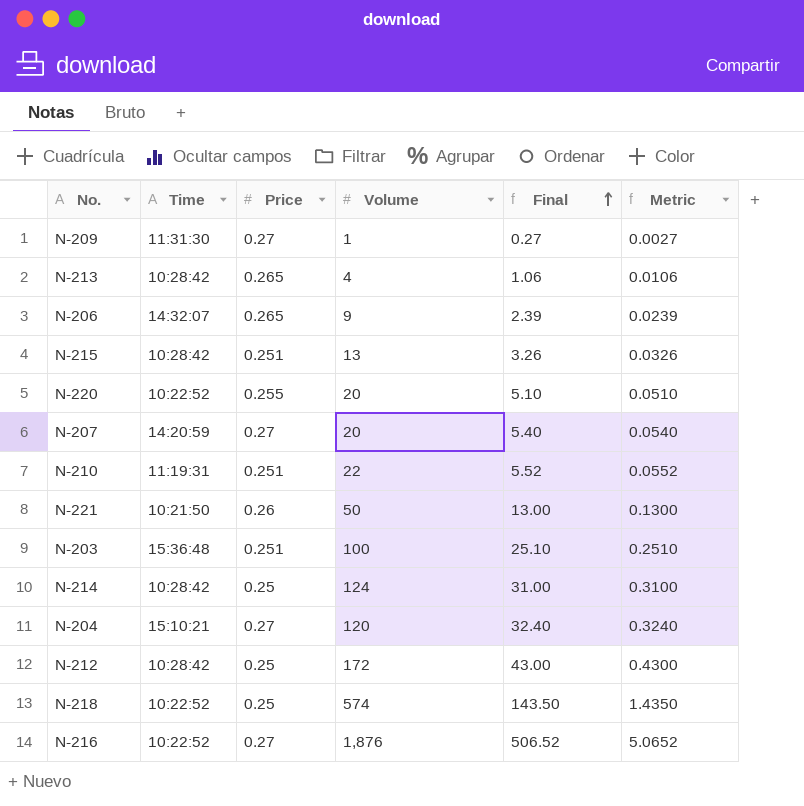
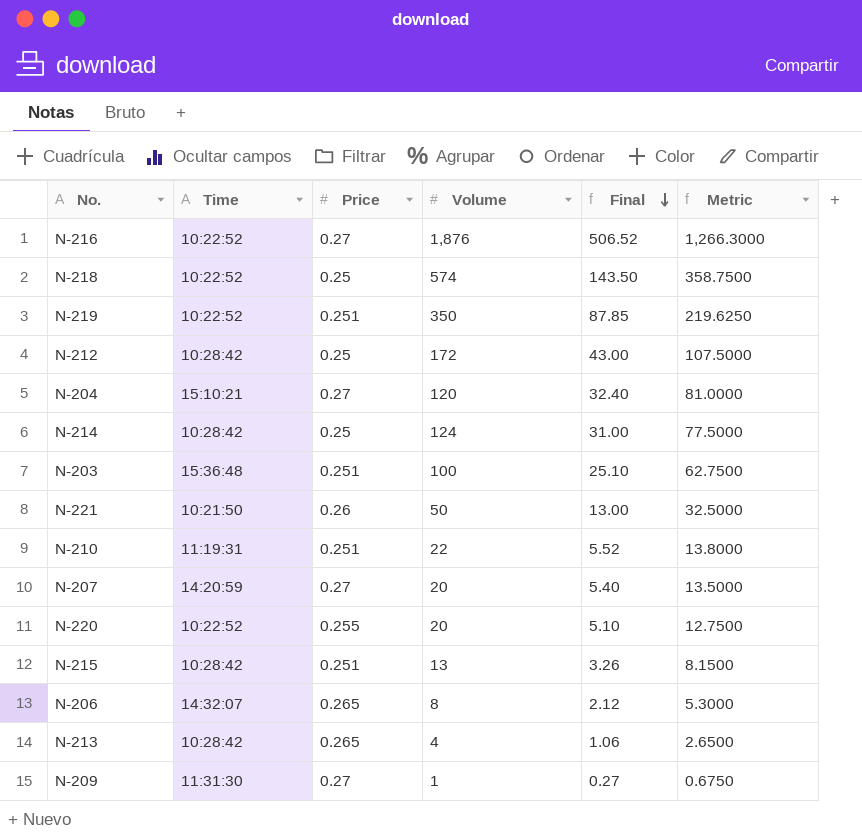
row order: Final ascending -> Final descending
column Metric | formula: [Final] * 0.01 -> [Final] * 2.5
row N-219: none -> 10:22:52 | 0.251 | 350 | 87.85 | 219.6250
N-206 | Volume: 9 -> 8
N-206 | Final: 2.39 -> 2.12

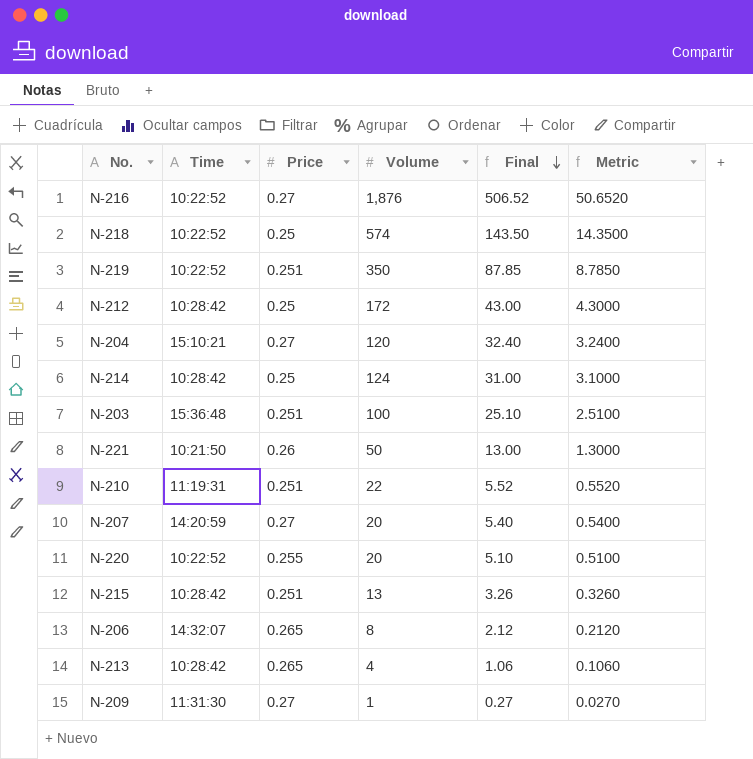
column Metric | formula: [Final] * 2.5 -> [Final] * 0.1

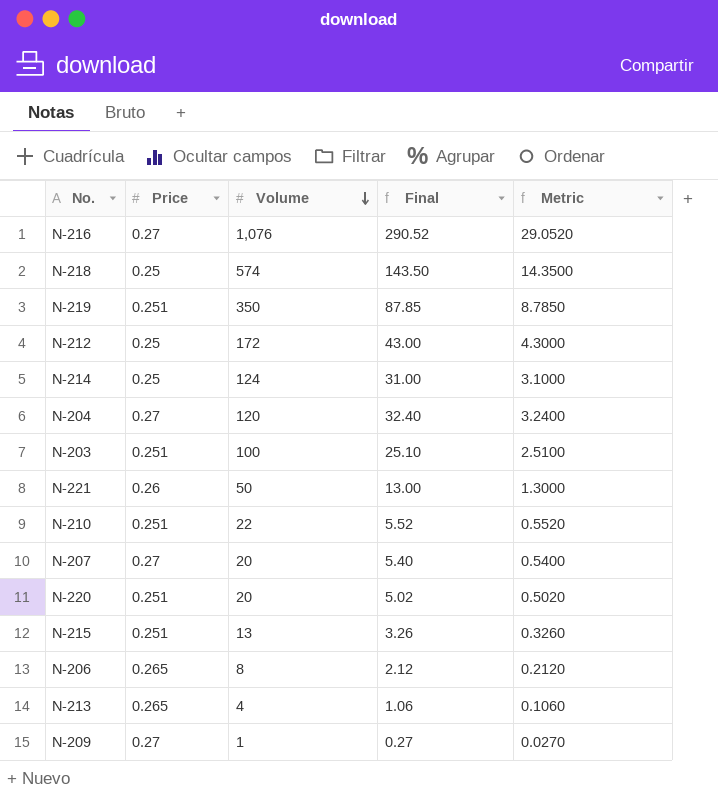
row order: Final descending -> Volume descending
column Time | position: 2 -> none
N-216 | Volume: 1,876 -> 1,076
N-216 | Final: 506.52 -> 290.52
N-216 | Metric: 50.6520 -> 29.0520
N-220 | Price: 0.255 -> 0.251
N-220 | Final: 5.10 -> 5.02
N-220 | Metric: 0.5100 -> 0.5020

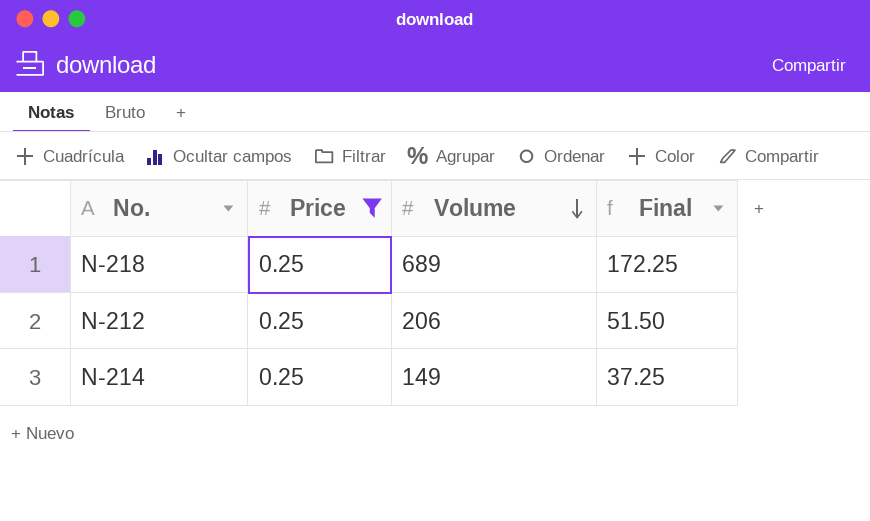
filter: none -> Price = 0.25
column Metric | formula: [Final] * 0.1 -> none
N-218 | Volume: 574 -> 689
N-218 | Final: 143.50 -> 172.25
N-212 | Volume: 172 -> 206
N-212 | Final: 43.00 -> 51.50
N-214 | Volume: 124 -> 149
N-214 | Final: 31.00 -> 37.25

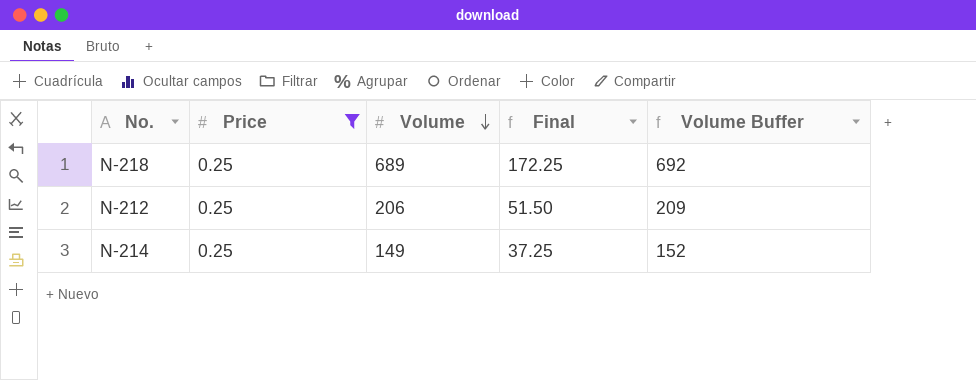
column Volume Buffer | formula: none -> [Volume] + 3

